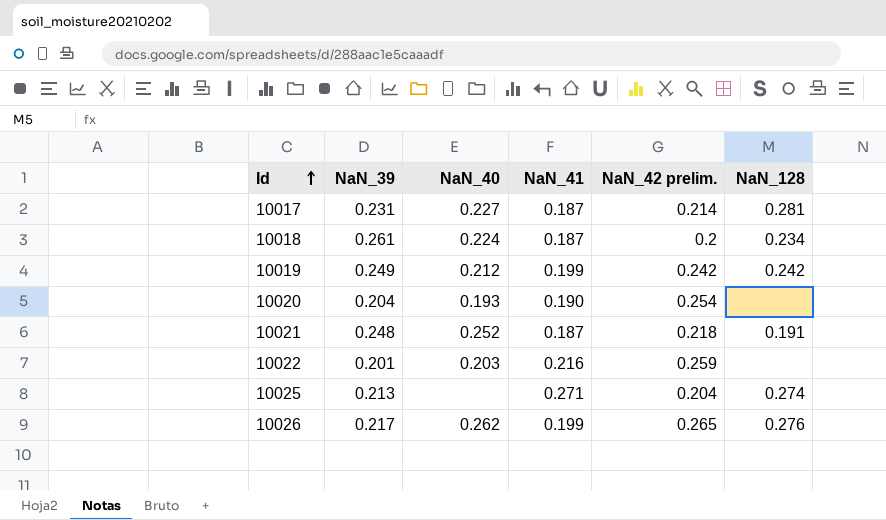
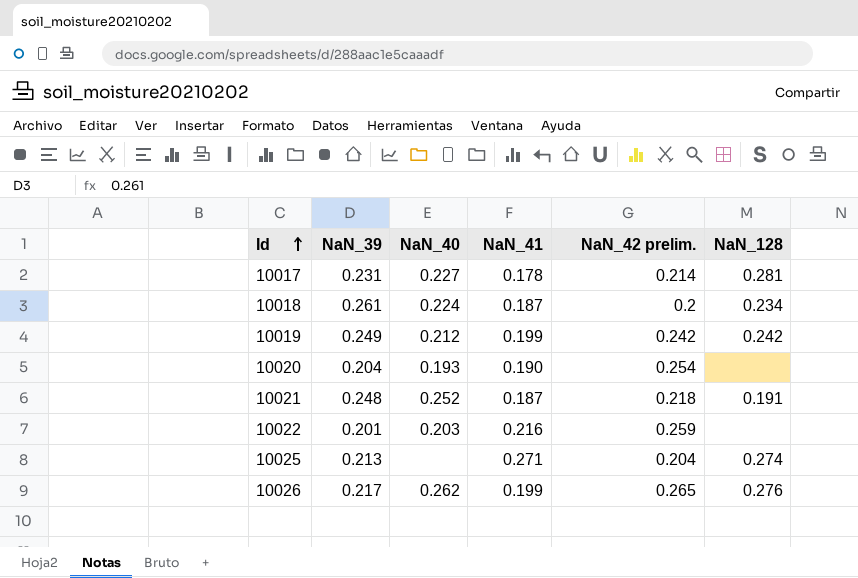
10017 | NaN_41: 0.187 -> 0.178

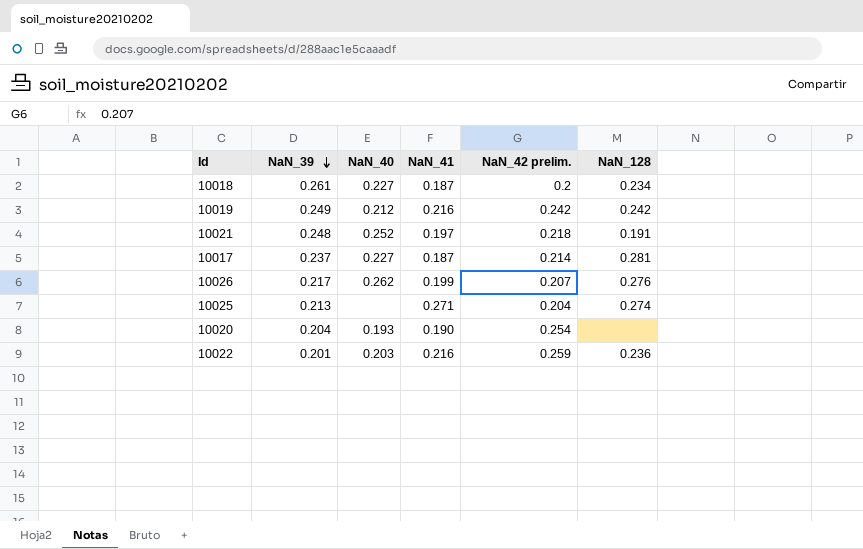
row order: Id ascending -> NaN_39 descending
10018 | NaN_40: 0.224 -> 0.227
10019 | NaN_41: 0.199 -> 0.216
10021 | NaN_41: 0.187 -> 0.197
10017 | NaN_39: 0.231 -> 0.237
10017 | NaN_41: 0.178 -> 0.187
10026 | NaN_42 prelim.: 0.265 -> 0.207
10022 | NaN_128: none -> 0.236

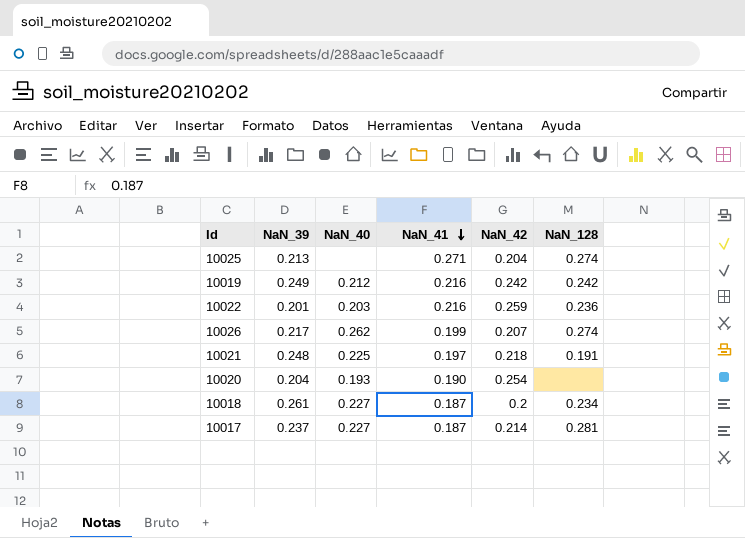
row order: NaN_39 descending -> NaN_41 descending
column name: NaN_42 prelim. -> NaN_42
10026 | NaN_128: 0.276 -> 0.274
10021 | NaN_40: 0.252 -> 0.225

